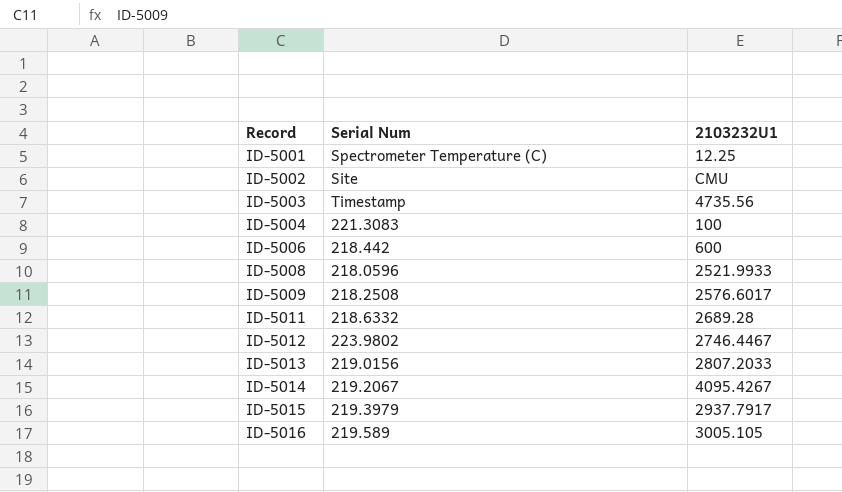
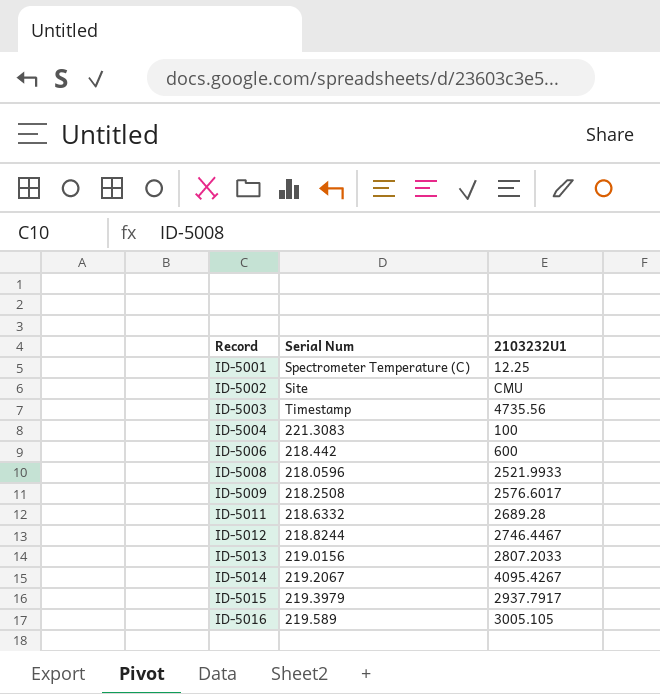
ID-5012 | Serial Num: 223.9802 -> 218.8244

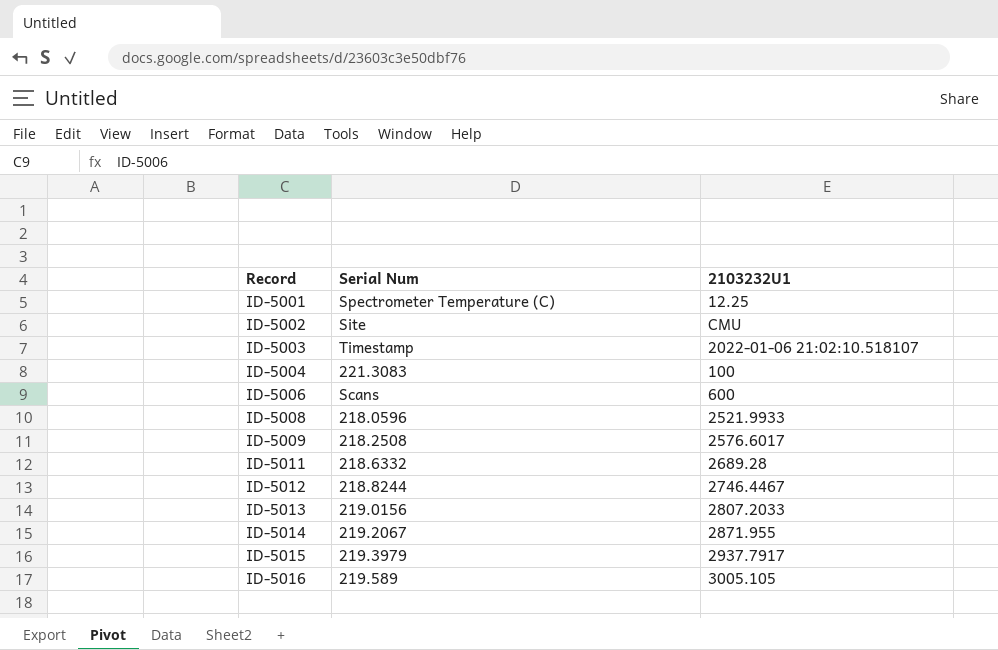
ID-5003 | 2103232U1: 4735.56 -> 2022-01-06 21:02:10.518107
ID-5006 | Serial Num: 218.442 -> Scans
ID-5014 | 2103232U1: 4095.4267 -> 2871.955

